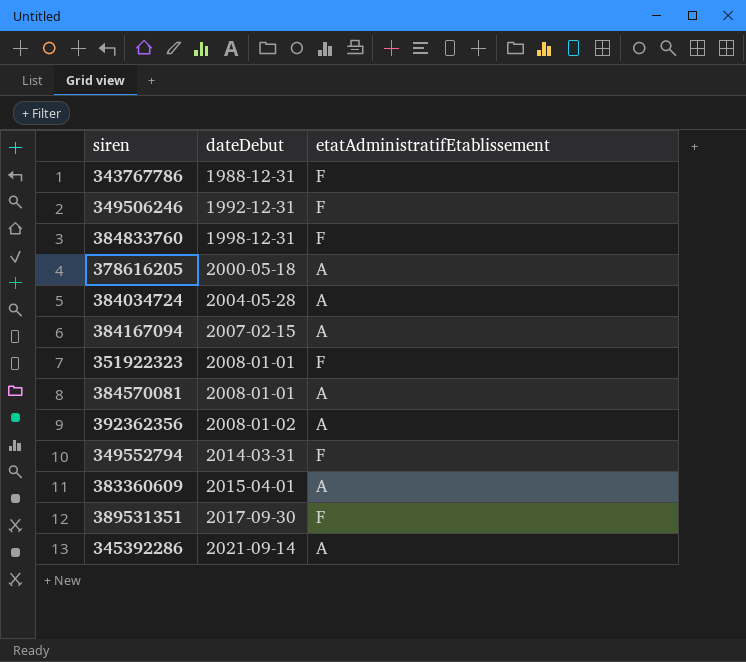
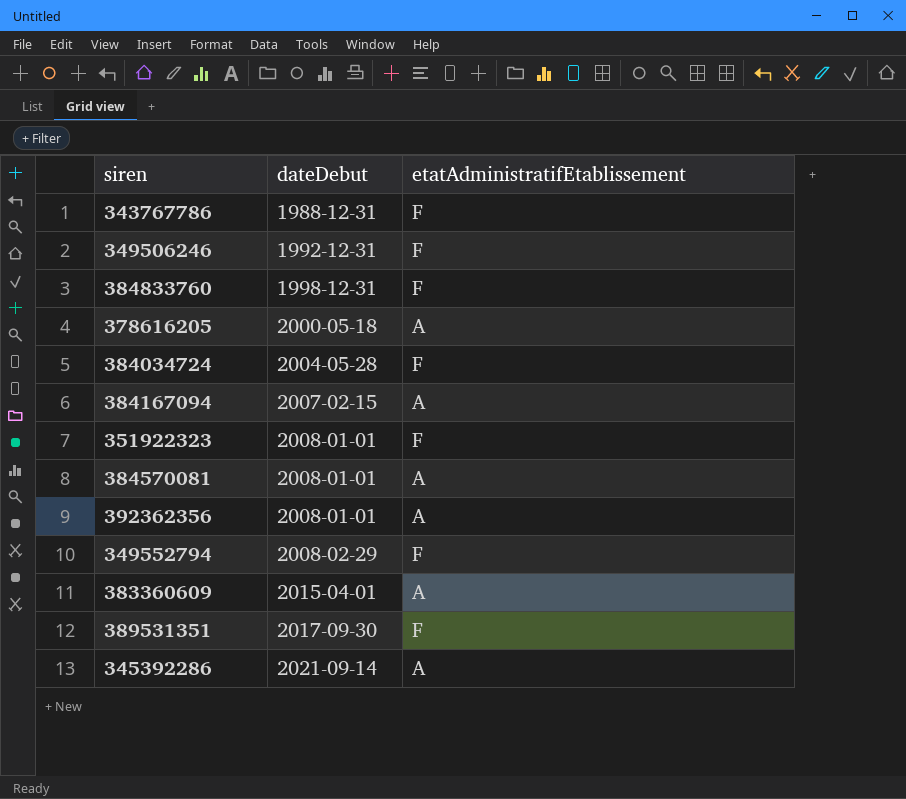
384034724 | etatAdministratifEtablissement: A -> F
392362356 | dateDebut: 2008-01-02 -> 2008-01-01
349552794 | dateDebut: 2014-03-31 -> 2008-02-29

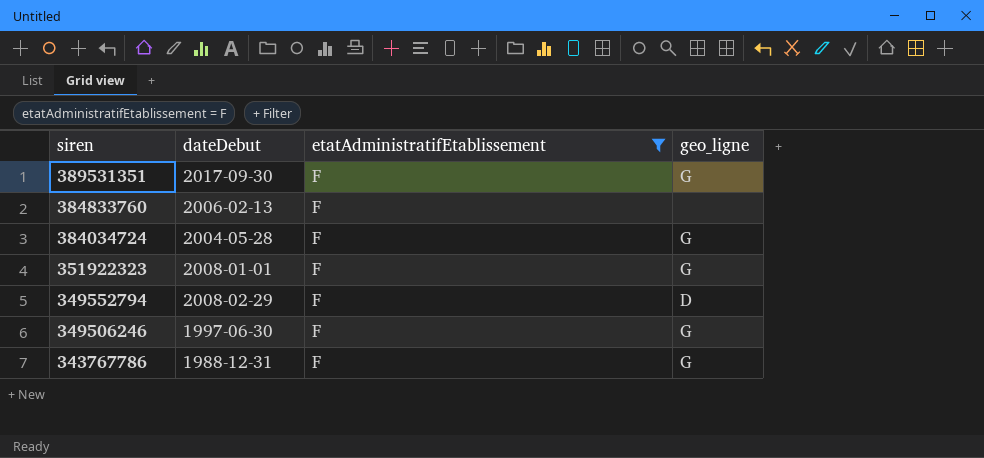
filter: none -> etatAdministratifEtablissement = F
row order: dateDebut ascending -> siren descending
column geo_ligne | position: none -> 4
384833760 | dateDebut: 1998-12-31 -> 2006-02-13
349506246 | dateDebut: 1992-12-31 -> 1997-06-30

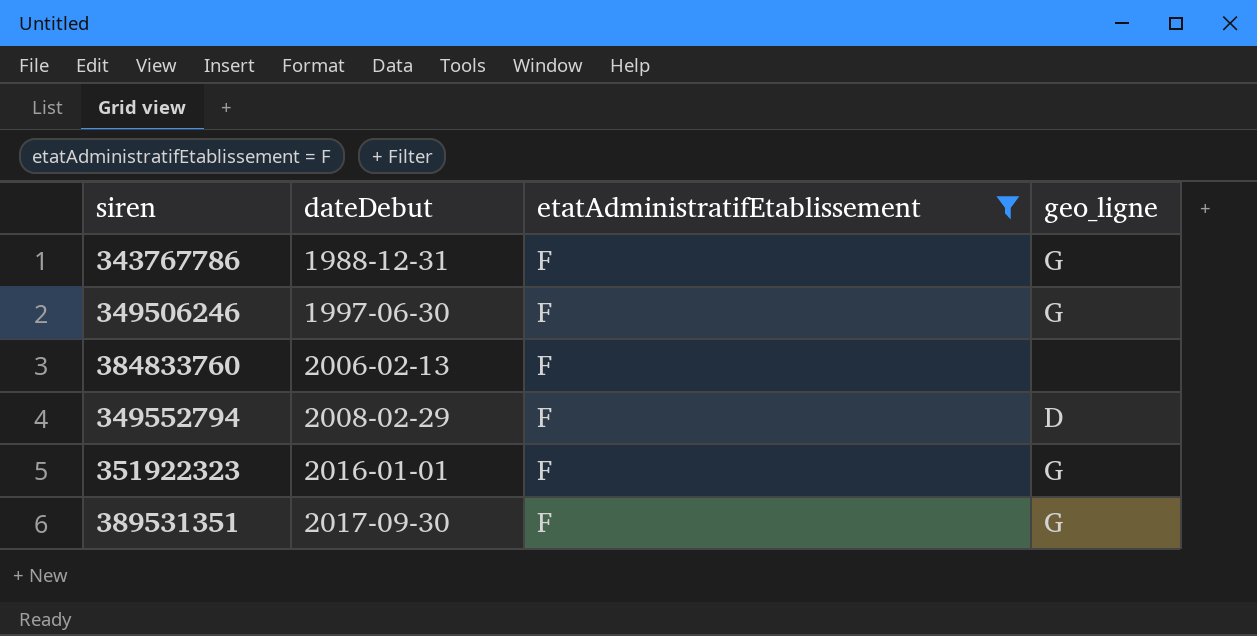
row order: siren descending -> dateDebut ascending
row 384034724: 2004-05-28 | F | G -> none
351922323 | dateDebut: 2008-01-01 -> 2016-01-01

